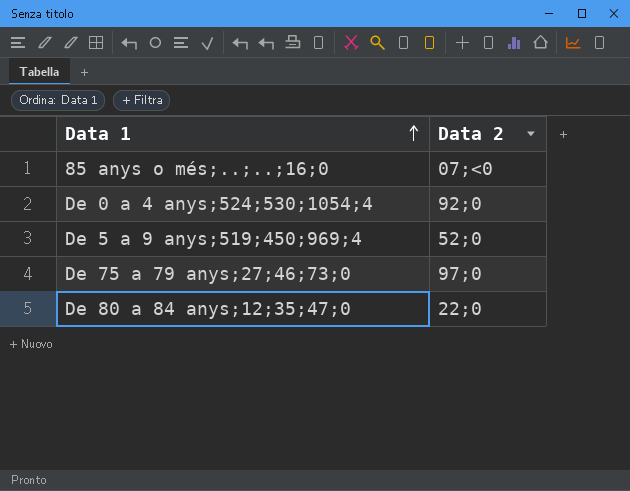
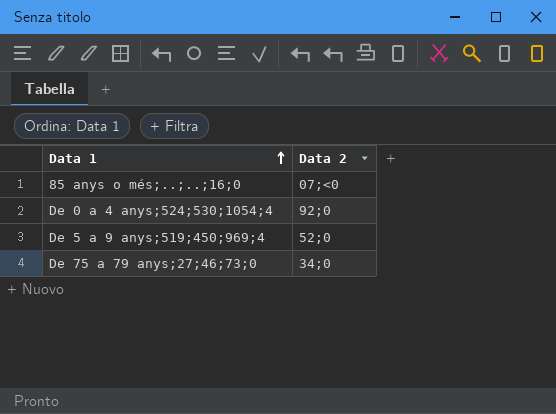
row De 80 a 84 anys;12;35;47;0: 22;0 -> none
De 75 a 79 anys;27;46;73;0 | Data 2: 97;0 -> 34;0

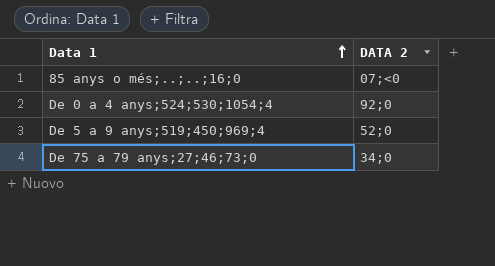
column name: Data 2 -> DATA 2

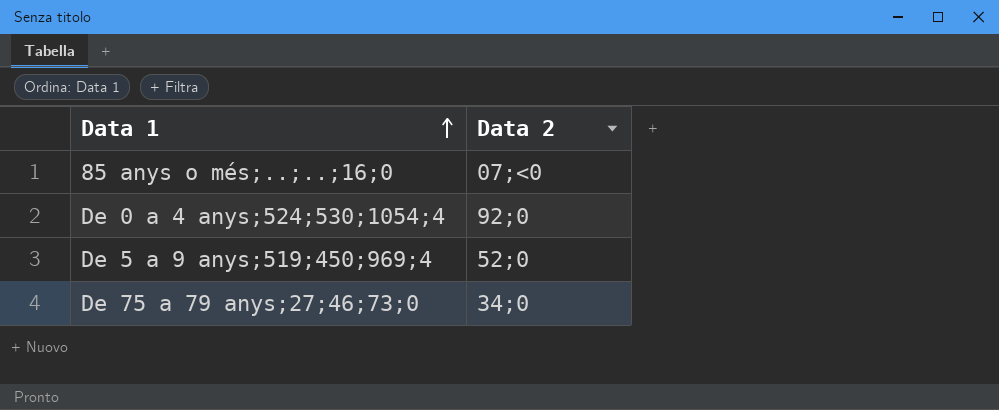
column name: DATA 2 -> Data 2

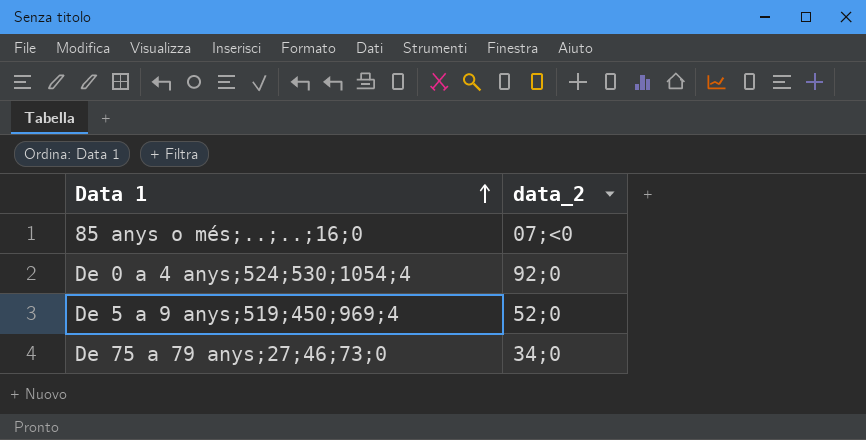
column name: Data 2 -> data_2

